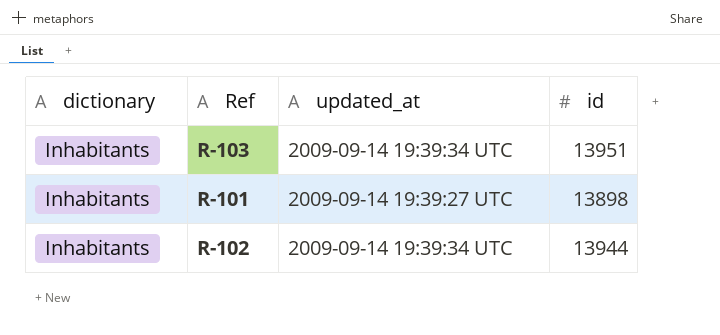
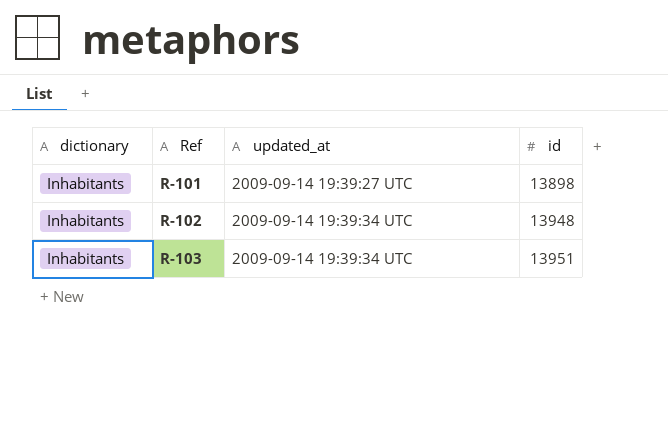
row order: none -> Ref ascending
R-102 | id: 13944 -> 13948

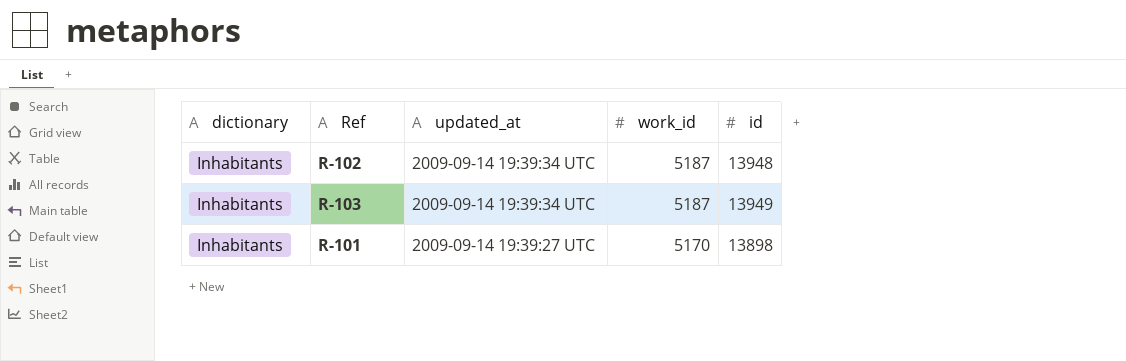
row order: Ref ascending -> updated_at descending
column work_id | position: none -> 4
R-103 | id: 13951 -> 13949

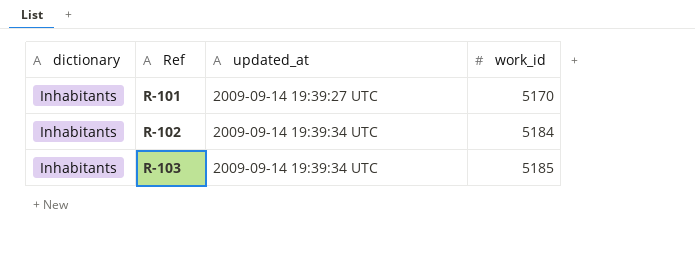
row order: updated_at descending -> Ref ascending
column id | position: 5 -> none
R-102 | work_id: 5187 -> 5184
R-103 | work_id: 5187 -> 5185

